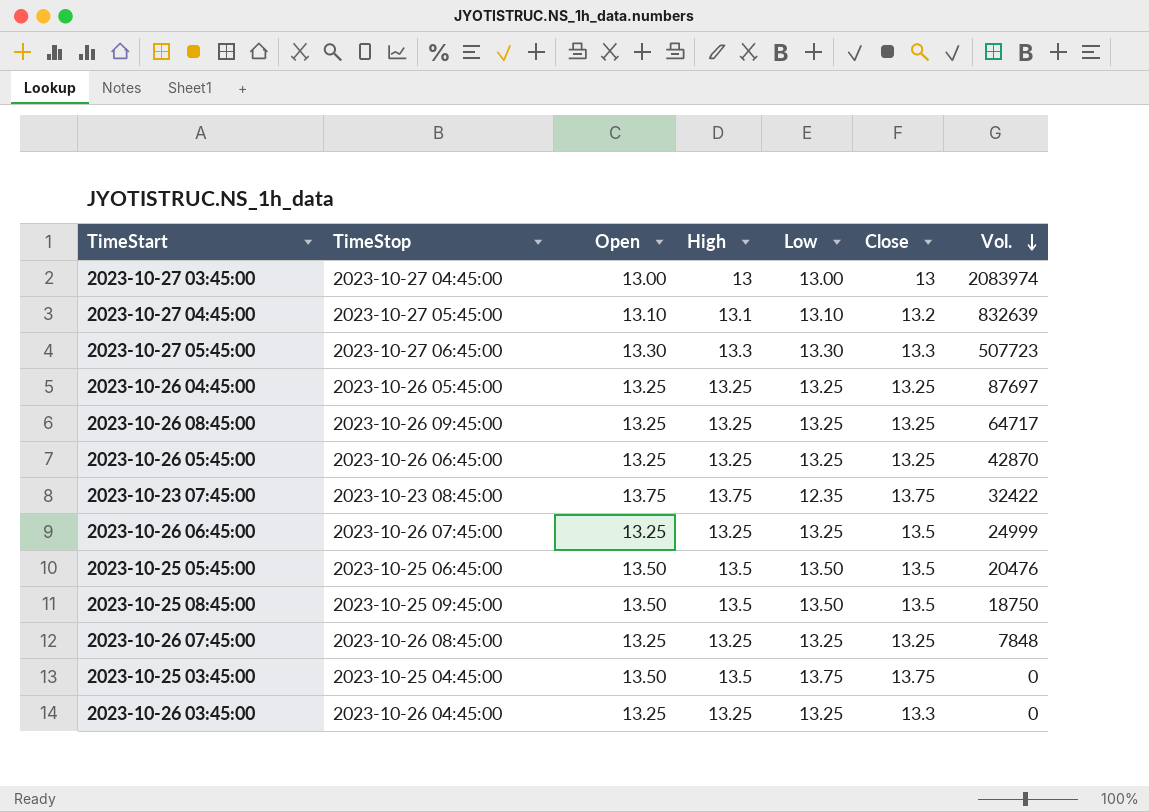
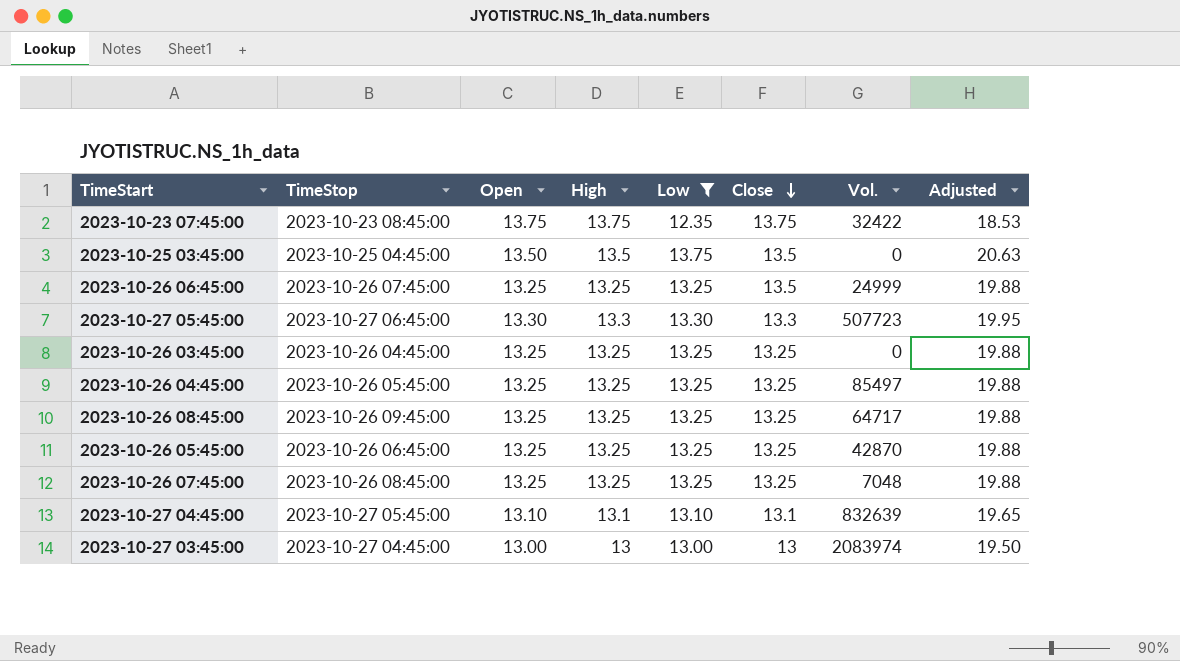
filter: none -> Low != 13.50
row order: Vol. descending -> Close descending
column Adjusted | formula: none -> [Low] * 1.5
2023-10-25 03:45:00 | Close: 13.75 -> 13.5
2023-10-26 03:45:00 | Close: 13.3 -> 13.25
2023-10-26 04:45:00 | Vol.: 87697 -> 85497
2023-10-26 07:45:00 | Vol.: 7848 -> 7048
2023-10-27 04:45:00 | Close: 13.2 -> 13.1

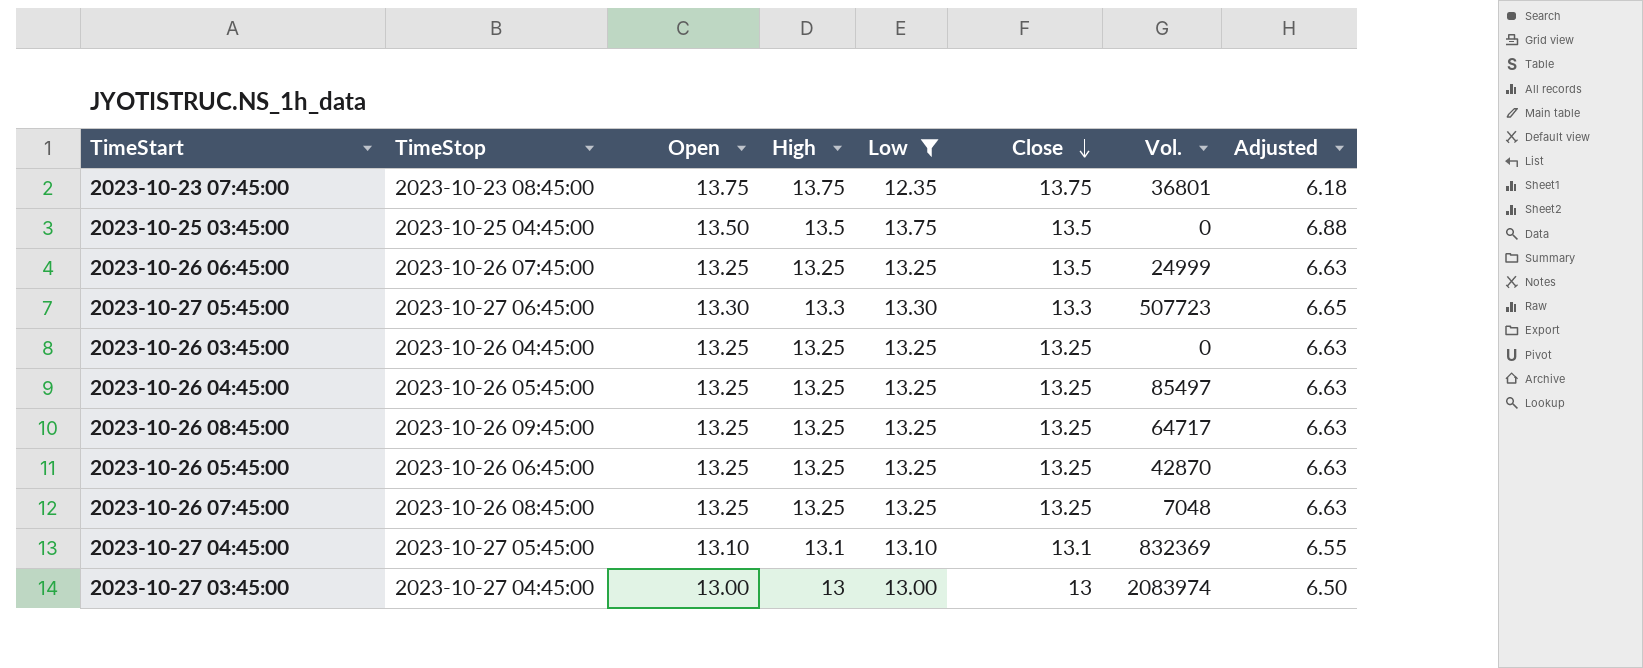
column Adjusted | formula: [Low] * 1.5 -> [Low] * 0.5
2023-10-23 07:45:00 | Vol.: 32422 -> 36801
2023-10-27 04:45:00 | Vol.: 832639 -> 832369

